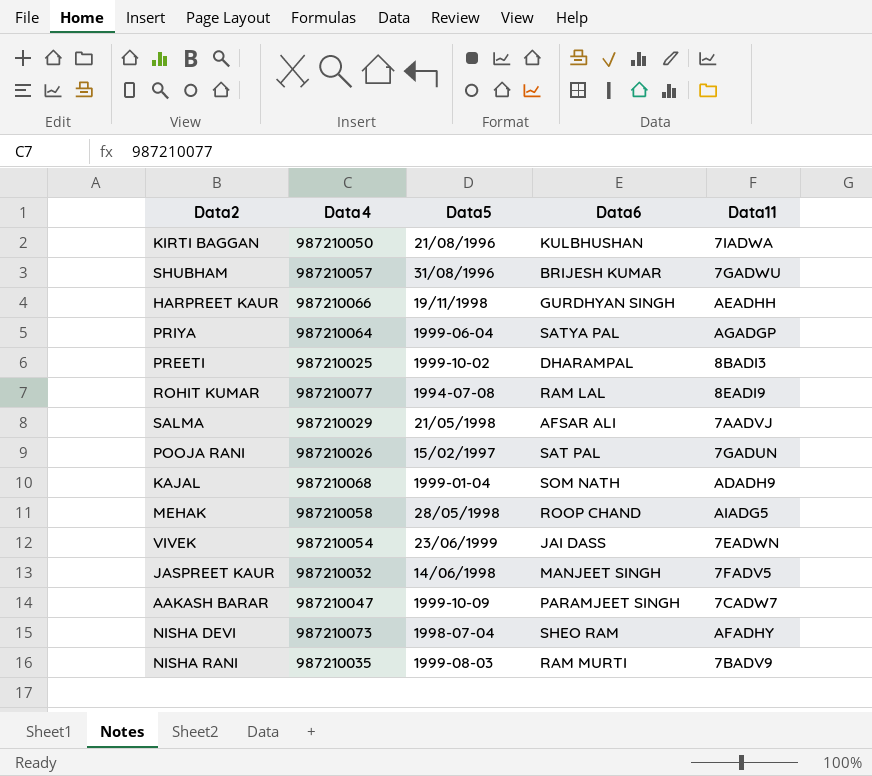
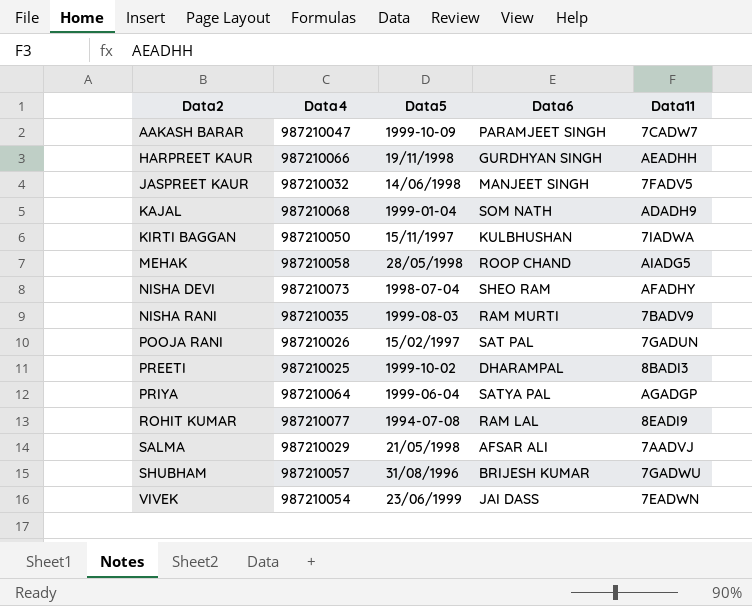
row order: none -> Data2 ascending
KIRTI BAGGAN | Data5: 21/08/1996 -> 15/11/1997

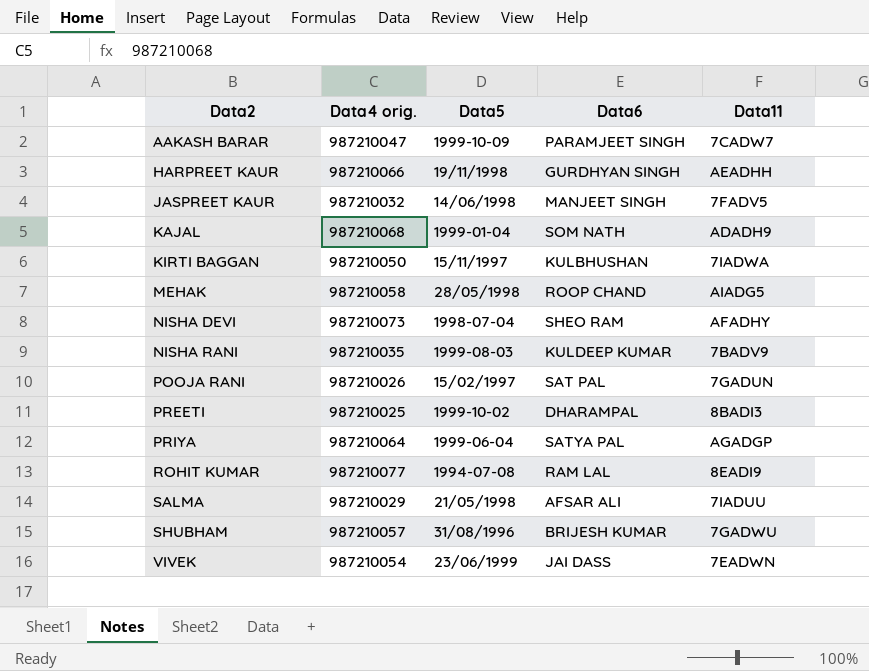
column name: Data4 -> Data4 orig.
NISHA RANI | Data6: RAM MURTI -> KULDEEP KUMAR
SALMA | Data11: 7AADVJ -> 7IADUU

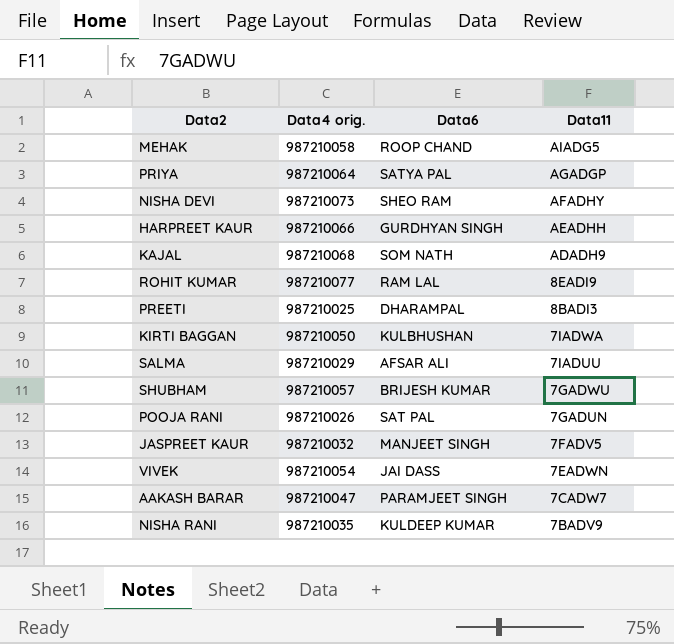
row order: Data2 ascending -> Data11 descending
column Data5 | position: 3 -> none

